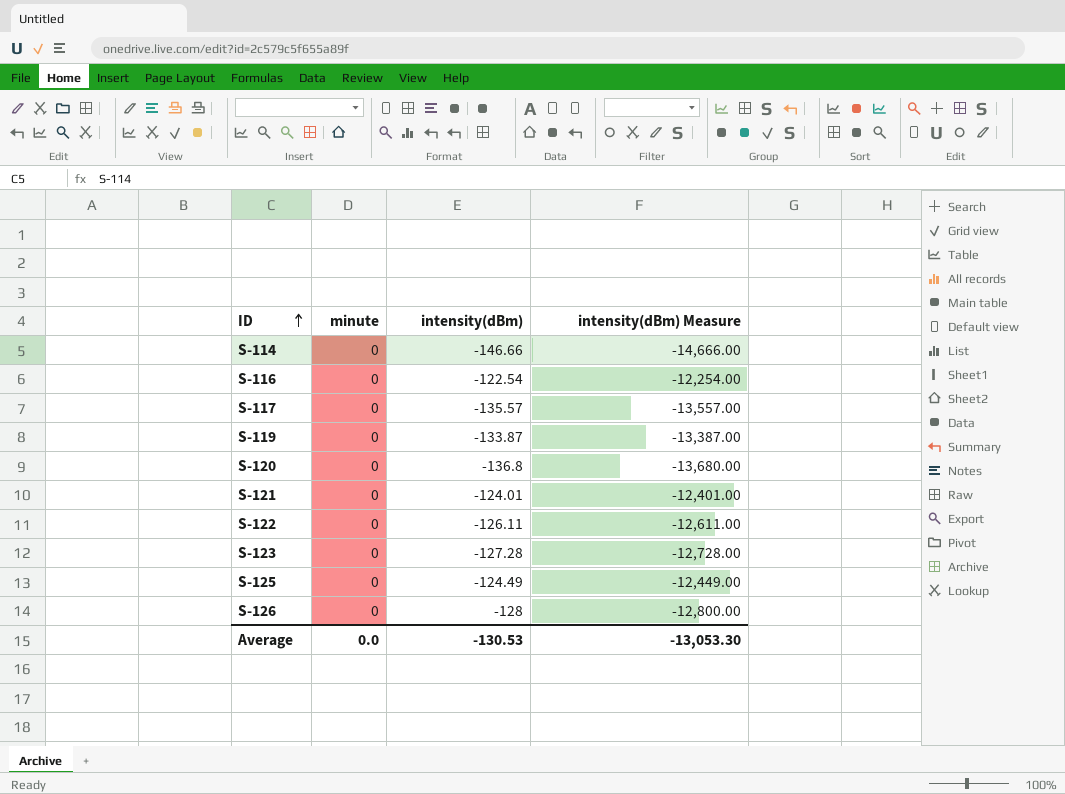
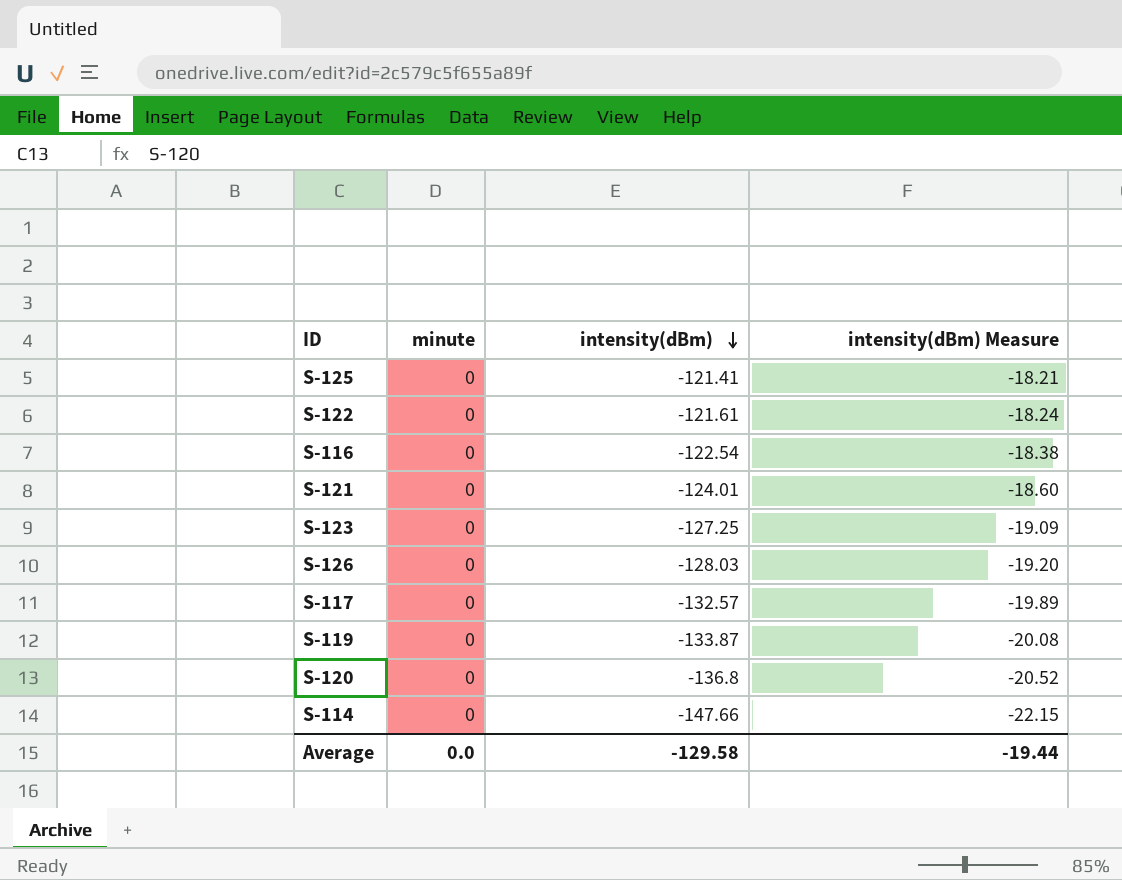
row order: ID ascending -> intensity(dBm) descending
column intensity(dBm) Measure | formula: [intensity(dBm)] * 100 -> [intensity(dBm)] * 0.15
S-125 | intensity(dBm): -124.49 -> -121.41
S-122 | intensity(dBm): -126.11 -> -121.61
S-123 | intensity(dBm): -127.28 -> -127.25
S-126 | intensity(dBm): -128 -> -128.03
S-117 | intensity(dBm): -135.57 -> -132.57
S-114 | intensity(dBm): -146.66 -> -147.66
Average | intensity(dBm): -130.53 -> -129.58
Average | intensity(dBm) Measure: -13,053.30 -> -19.44

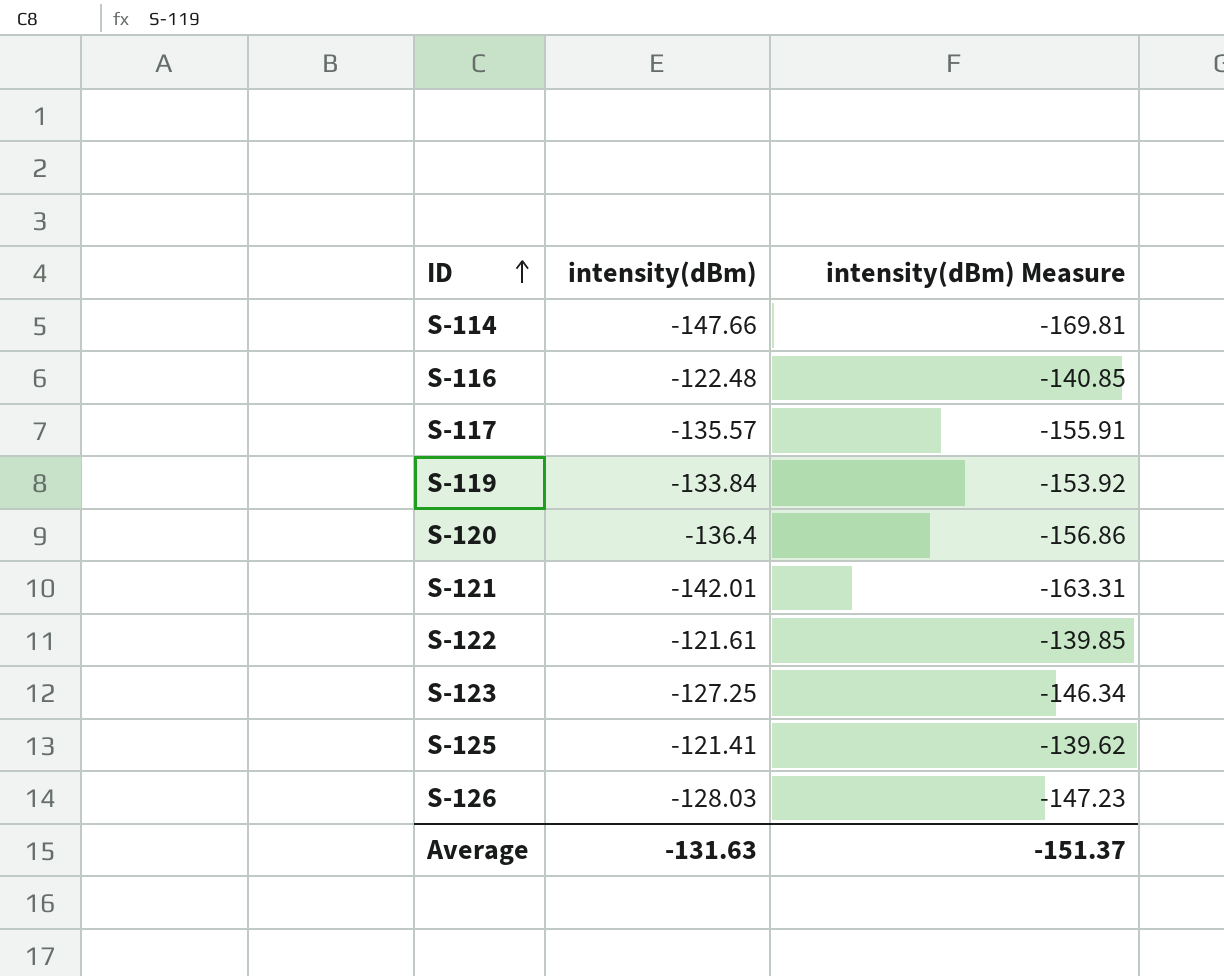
row order: intensity(dBm) descending -> ID ascending
column minute | position: 2 -> none
column intensity(dBm) Measure | formula: [intensity(dBm)] * 0.15 -> [intensity(dBm)] * 1.15
S-116 | intensity(dBm): -122.54 -> -122.48
S-117 | intensity(dBm): -132.57 -> -135.57
S-119 | intensity(dBm): -133.87 -> -133.84
S-120 | intensity(dBm): -136.8 -> -136.4
S-121 | intensity(dBm): -124.01 -> -142.01
Average | intensity(dBm): -129.58 -> -131.63
Average | intensity(dBm) Measure: -19.44 -> -151.37

